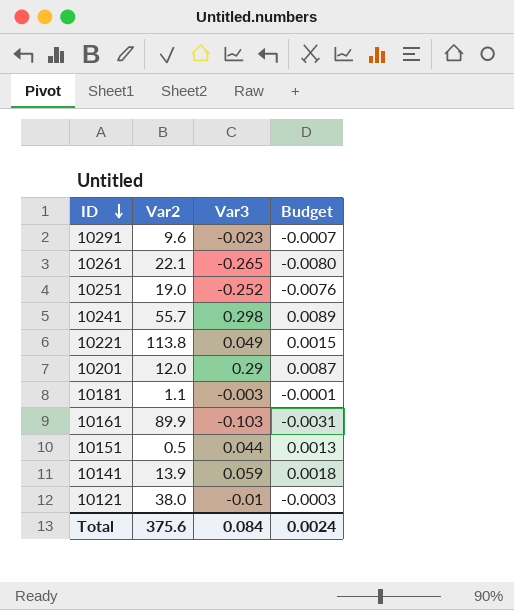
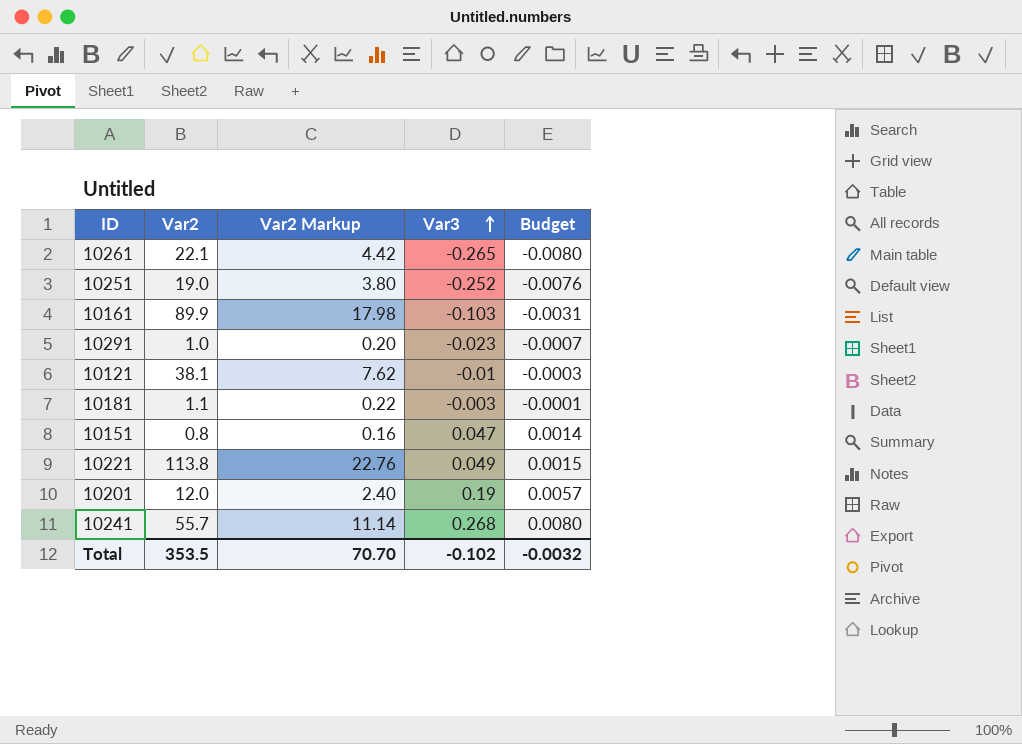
row order: ID descending -> Var3 ascending
column Var2 Markup | formula: none -> [Var2] * 0.2
row 10141: 13.9 | 0.059 | 0.0018 -> none
10291 | Var2: 9.6 -> 1.0
10121 | Var2: 38.0 -> 38.1
10151 | Var2: 0.5 -> 0.8
10151 | Var3: 0.044 -> 0.047
10151 | Budget: 0.0013 -> 0.0014
10201 | Var3: 0.29 -> 0.19
10201 | Budget: 0.0087 -> 0.0057
10241 | Var3: 0.298 -> 0.268
10241 | Budget: 0.0089 -> 0.0080
Total | Var2: 375.6 -> 353.5
Total | Var3: 0.084 -> -0.102
Total | Budget: 0.0024 -> -0.0032

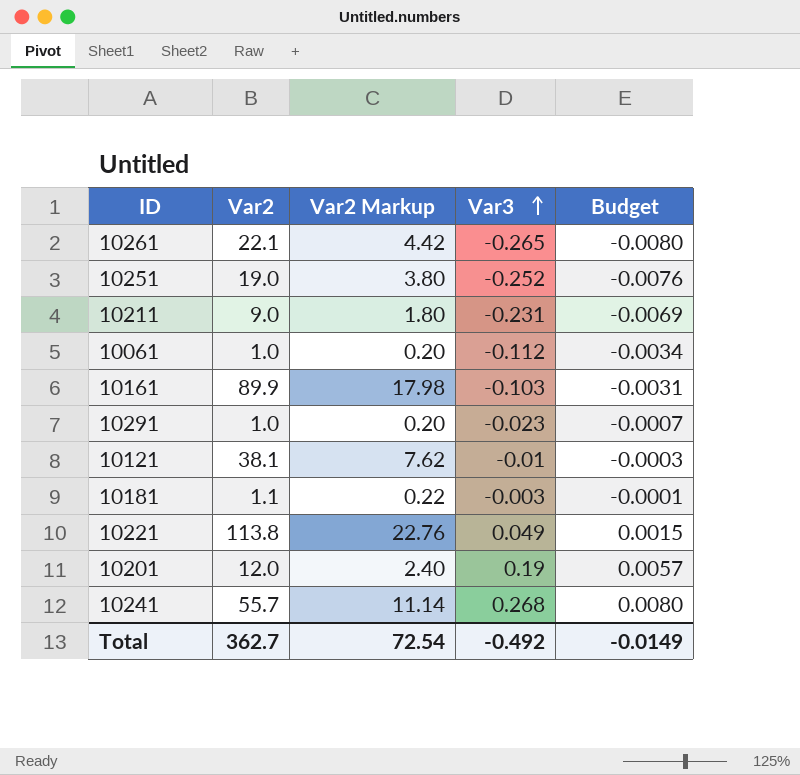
row 10151: 0.8 | 0.16 | 0.047 | 0.0014 -> none
row 10211: none -> 9.0 | 1.80 | -0.231 | -0.0069
row 10061: none -> 1.0 | 0.20 | -0.112 | -0.0034
Total | Var2: 353.5 -> 362.7
Total | Var2 Markup: 70.70 -> 72.54
Total | Var3: -0.102 -> -0.492
Total | Budget: -0.0032 -> -0.0149

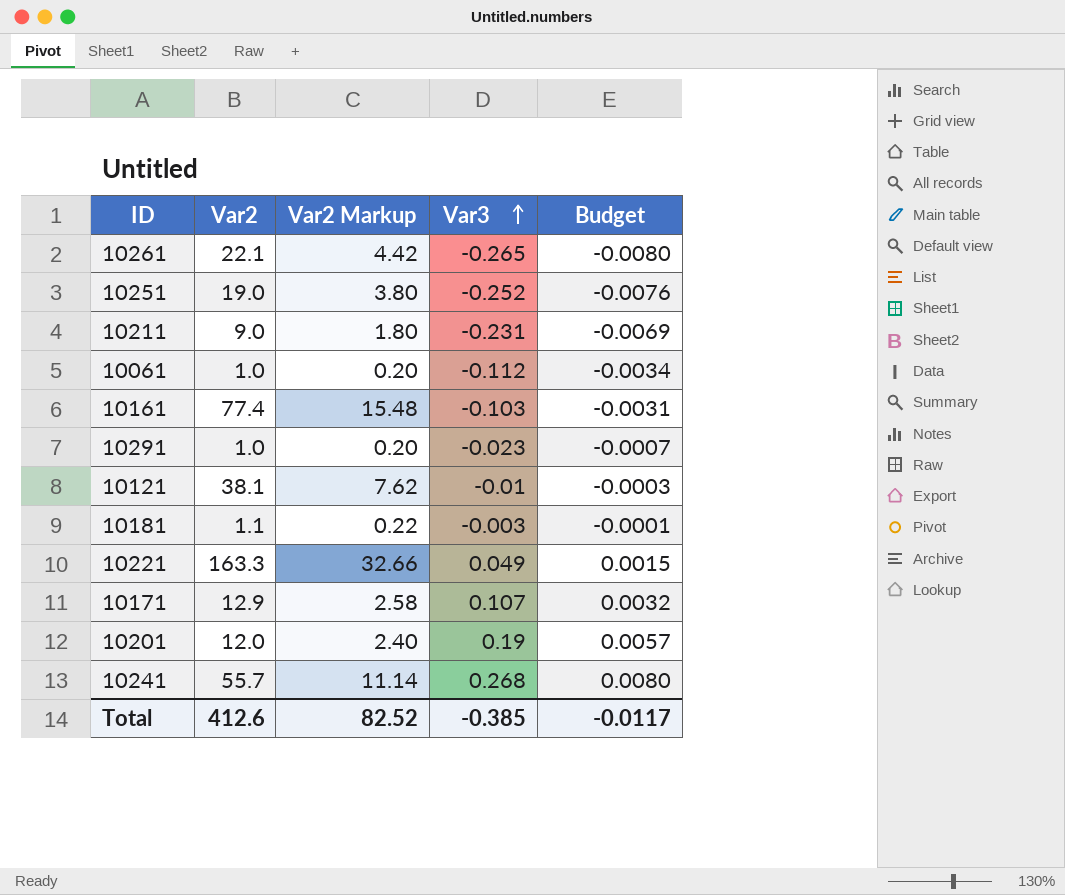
10161 | Var2: 89.9 -> 77.4
10161 | Var2 Markup: 17.98 -> 15.48
10221 | Var2: 113.8 -> 163.3
10221 | Var2 Markup: 22.76 -> 32.66
row 10171: none -> 12.9 | 2.58 | 0.107 | 0.0032
Total | Var2: 362.7 -> 412.6
Total | Var2 Markup: 72.54 -> 82.52
Total | Var3: -0.492 -> -0.385
Total | Budget: -0.0149 -> -0.0117

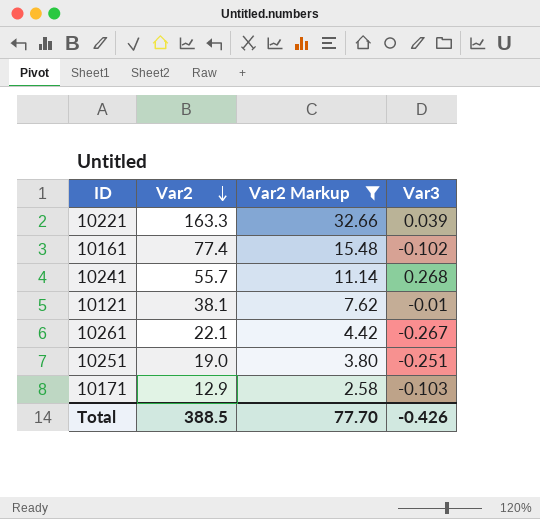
filter: none -> Var2 Markup >= 2.58
row order: Var3 ascending -> Var2 descending
column Budget | formula: [Var3] * 0.03 -> none
10221 | Var3: 0.049 -> 0.039
10161 | Var3: -0.103 -> -0.102
10261 | Var3: -0.265 -> -0.267
10251 | Var3: -0.252 -> -0.251
10171 | Var3: 0.107 -> -0.103
Total | Var2: 412.6 -> 388.5
Total | Var2 Markup: 82.52 -> 77.70
Total | Var3: -0.385 -> -0.426

